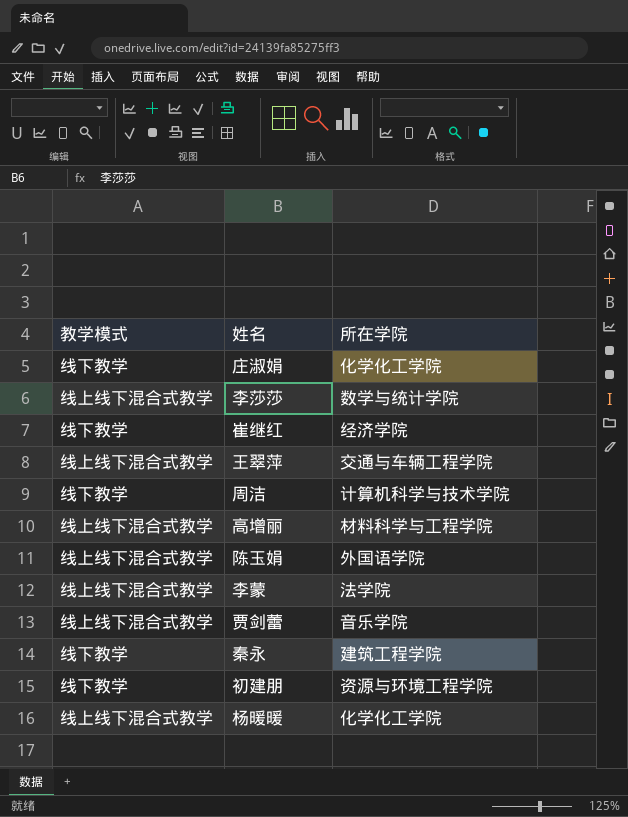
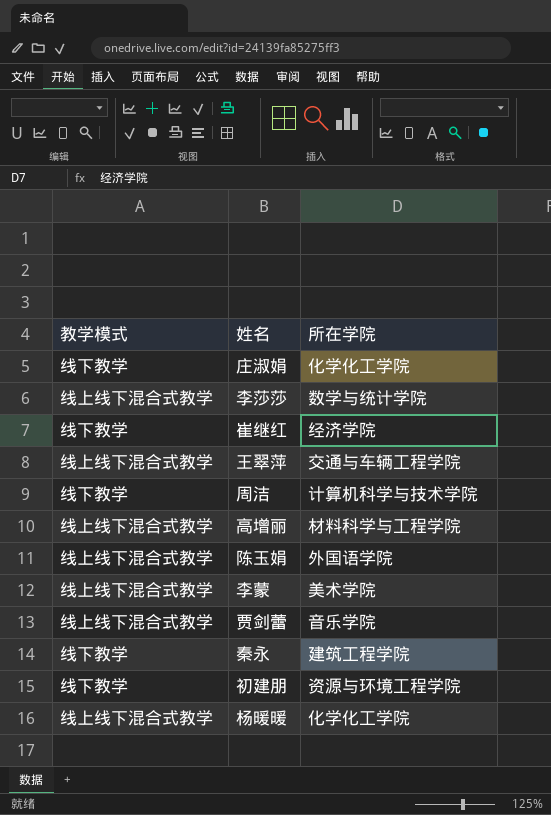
李蒙 | 所在学院: 法学院 -> 美术学院

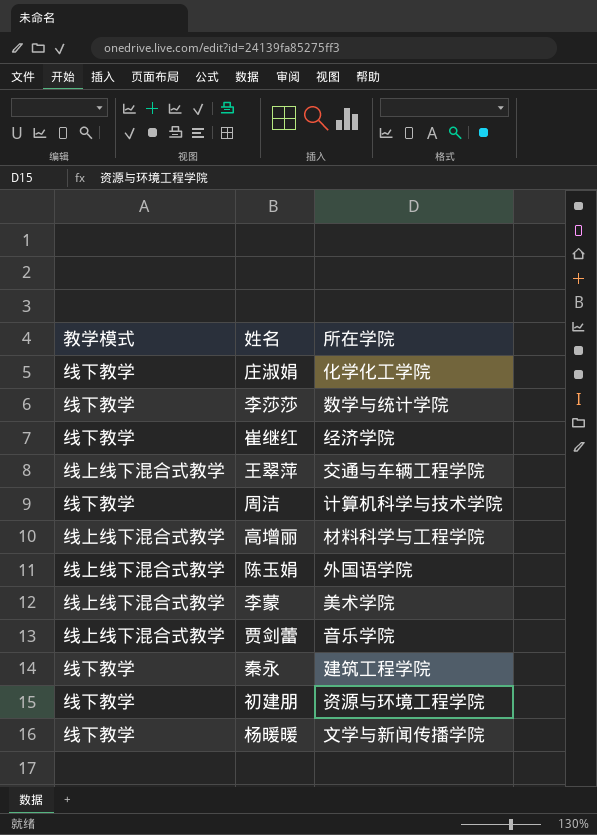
李莎莎 | 教学模式: 线上线下混合式教学 -> 线下教学
杨暖暖 | 教学模式: 线上线下混合式教学 -> 线下教学
杨暖暖 | 所在学院: 化学化工学院 -> 文学与新闻传播学院

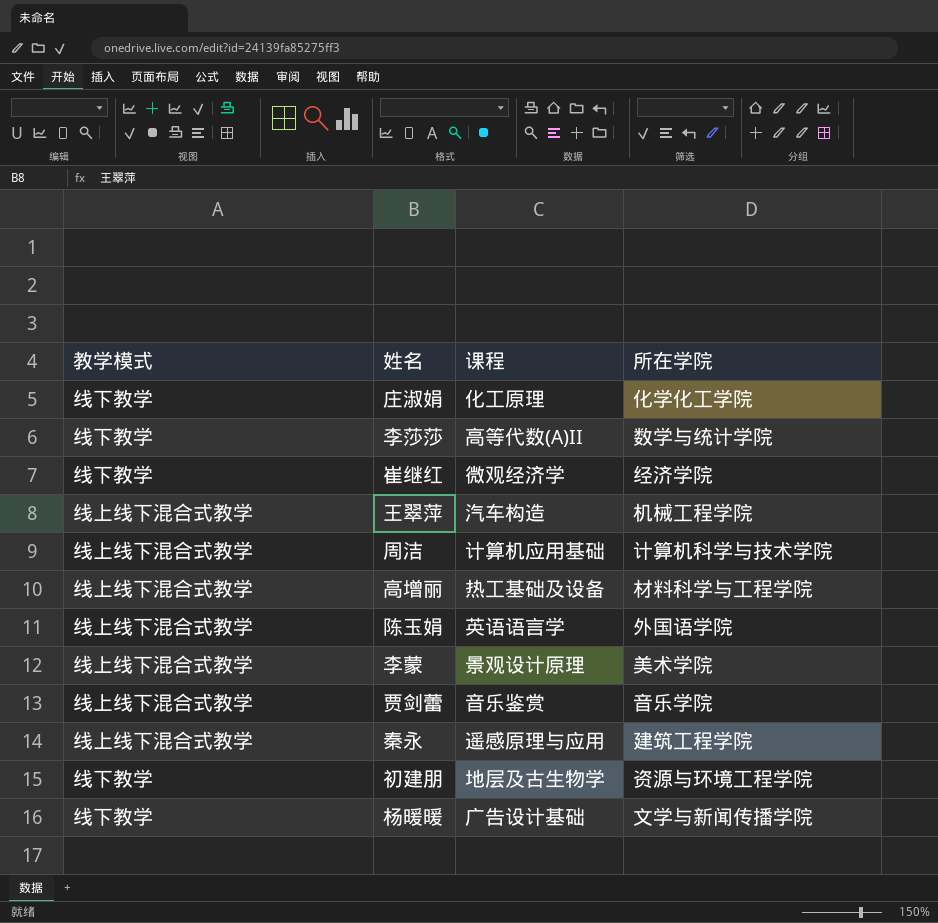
column 课程 | position: none -> 3
王翠萍 | 所在学院: 交通与车辆工程学院 -> 机械工程学院
周洁 | 教学模式: 线下教学 -> 线上线下混合式教学
秦永 | 教学模式: 线下教学 -> 线上线下混合式教学

